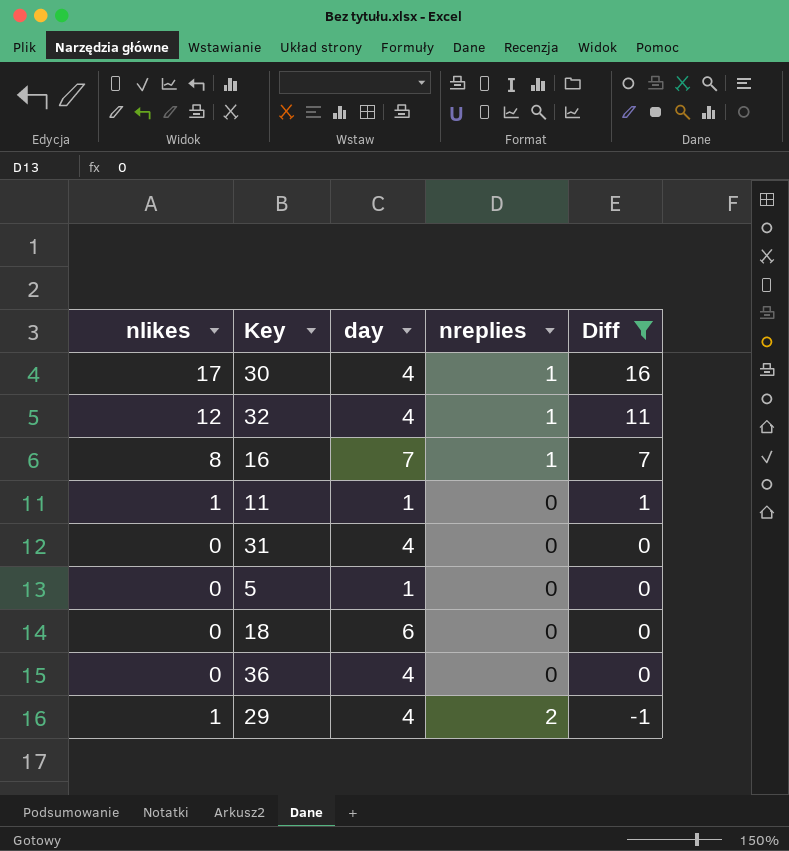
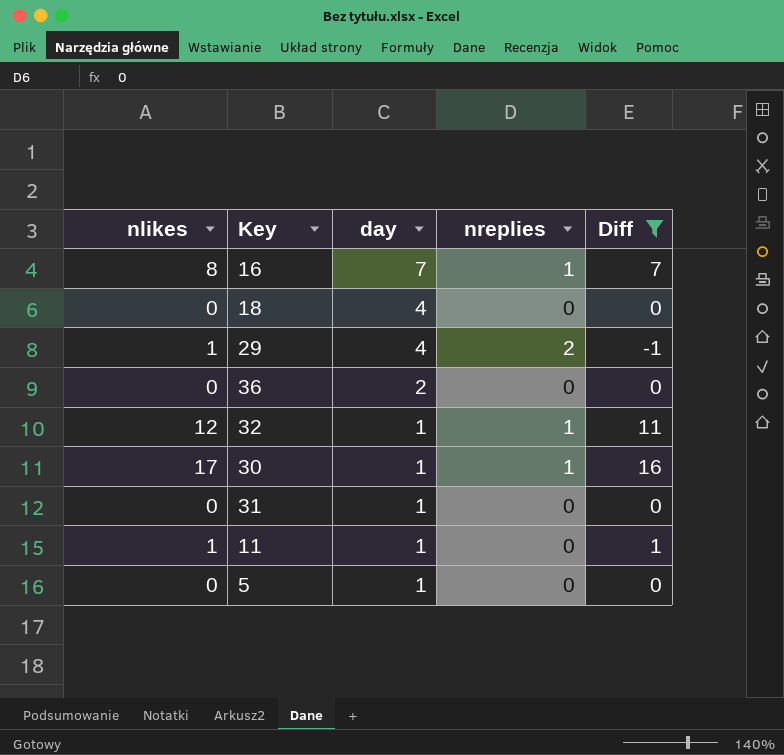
row order: Diff descending -> day descending
18 | day: 6 -> 4
36 | day: 4 -> 2
32 | day: 4 -> 1
30 | day: 4 -> 1
31 | day: 4 -> 1

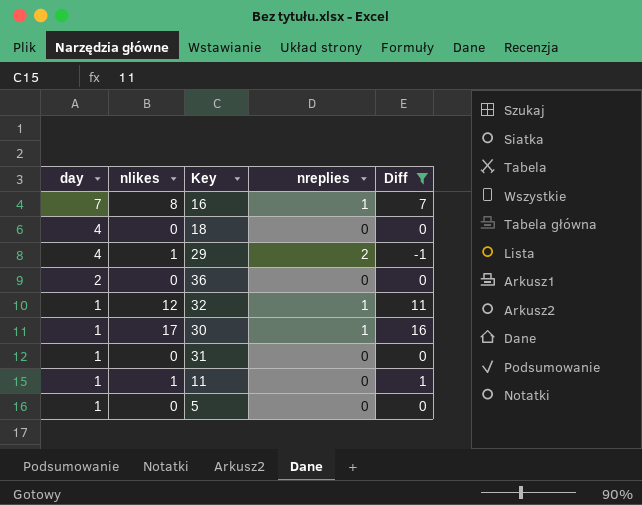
column day | position: 3 -> 1

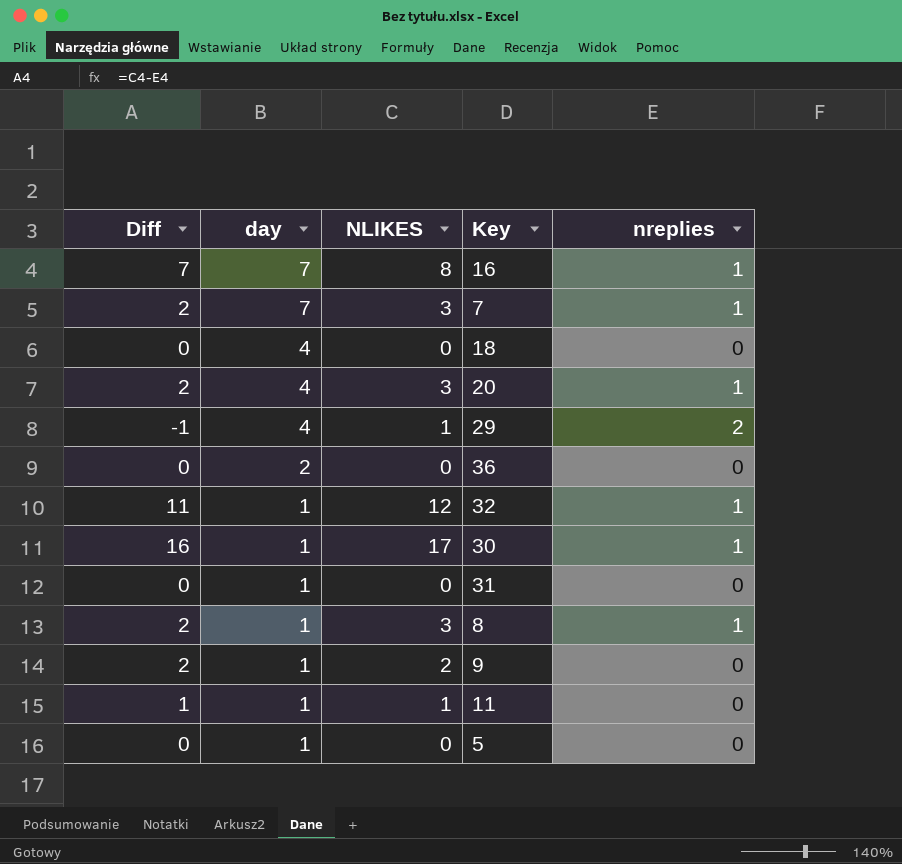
filter: Diff != 2 -> none
column Diff | position: 5 -> 1
column name: nlikes -> NLIKES

